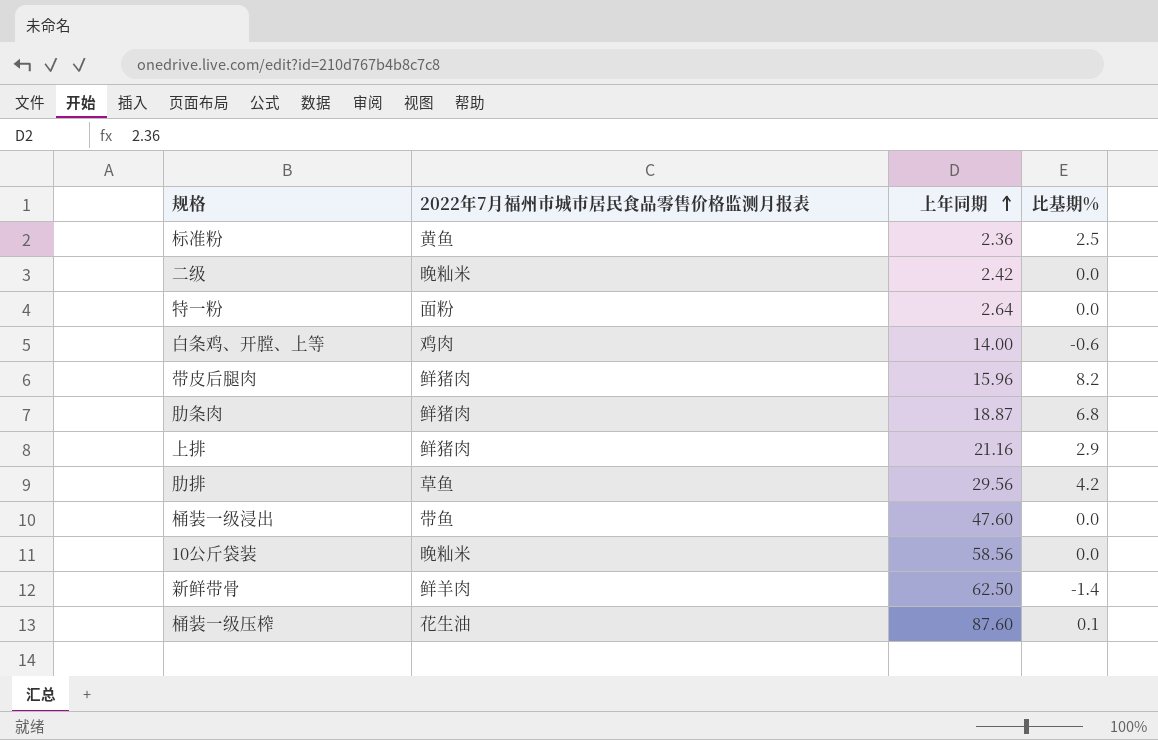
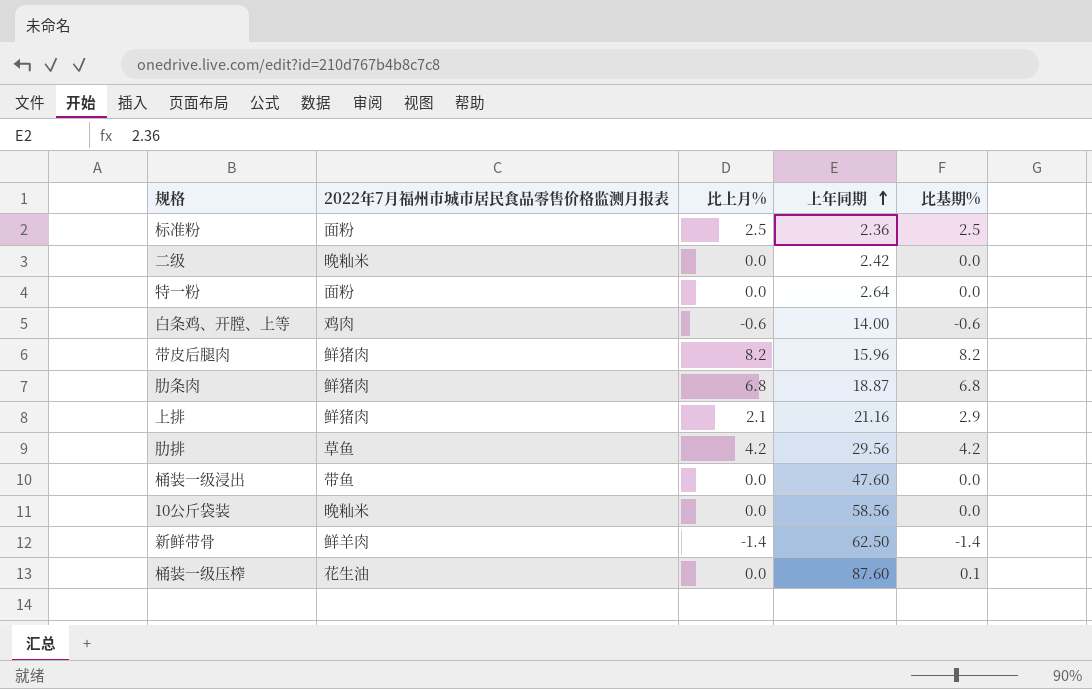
column 比上月% | position: none -> 3
标准粉 | 2022年7月福州市城市居民食品零售价格监测月报表: 黄鱼 -> 面粉

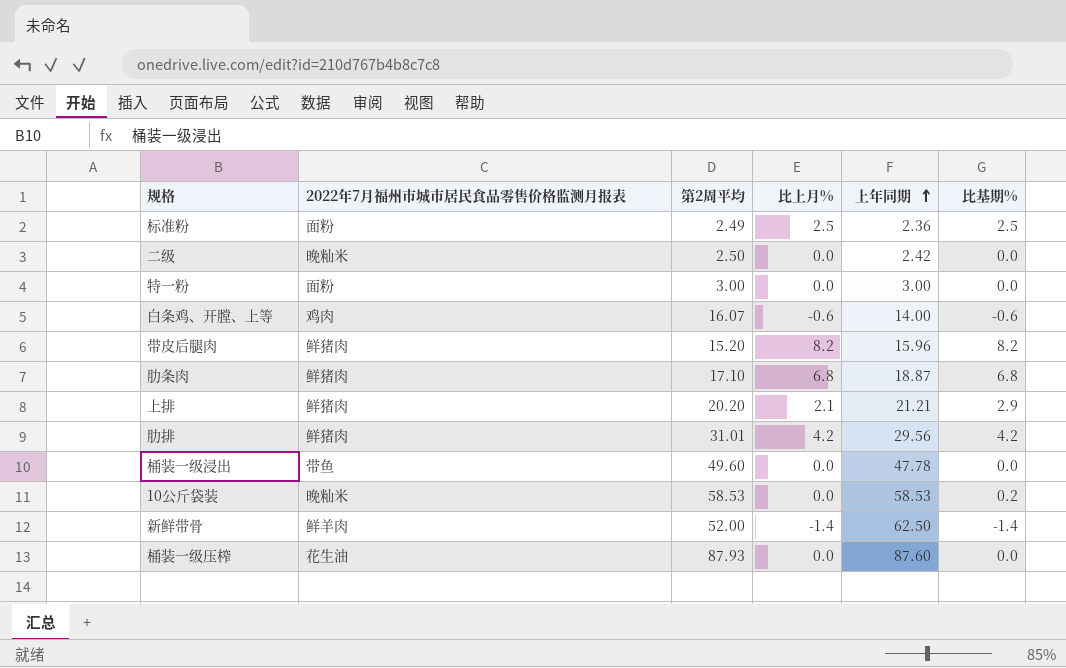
column 第2周平均 | position: none -> 3
特一粉 | 上年同期: 2.64 -> 3.00
上排 | 上年同期: 21.16 -> 21.21
肋排 | 2022年7月福州市城市居民食品零售价格监测月报表: 草鱼 -> 鲜猪肉
桶装一级浸出 | 上年同期: 47.60 -> 47.78
10公斤袋装 | 上年同期: 58.56 -> 58.53
10公斤袋装 | 比基期%: 0.0 -> 0.2
桶装一级压榨 | 比基期%: 0.1 -> 0.0

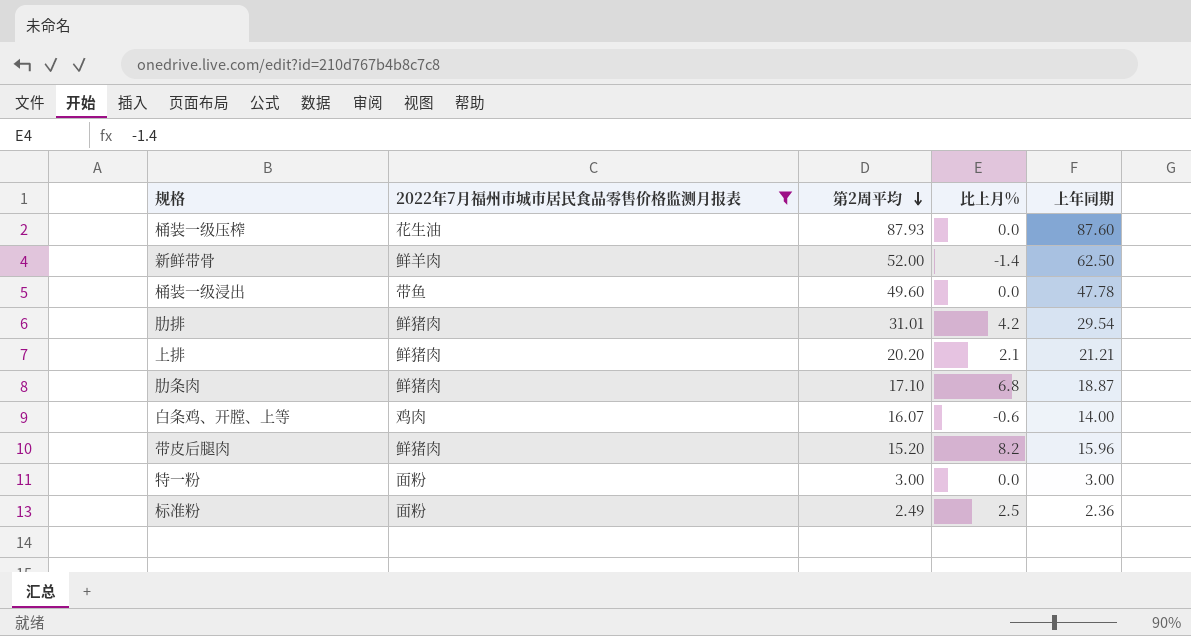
filter: none -> 2022年7月福州市城市居民食品零售价格监测月报表 != 晚籼米
row order: 上年同期 ascending -> 第2周平均 descending
column 比基期% | position: 6 -> none
肋排 | 上年同期: 29.56 -> 29.54

